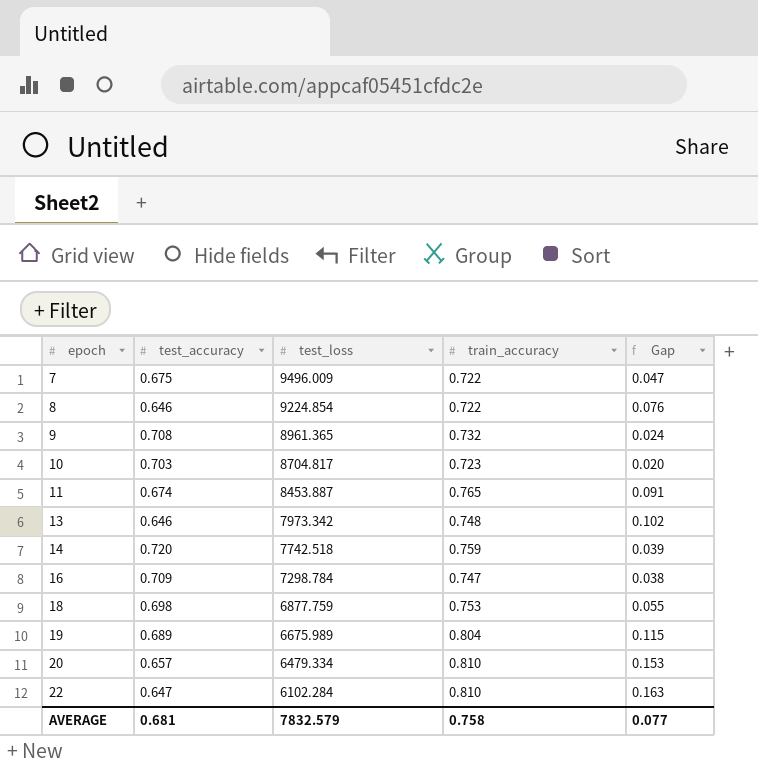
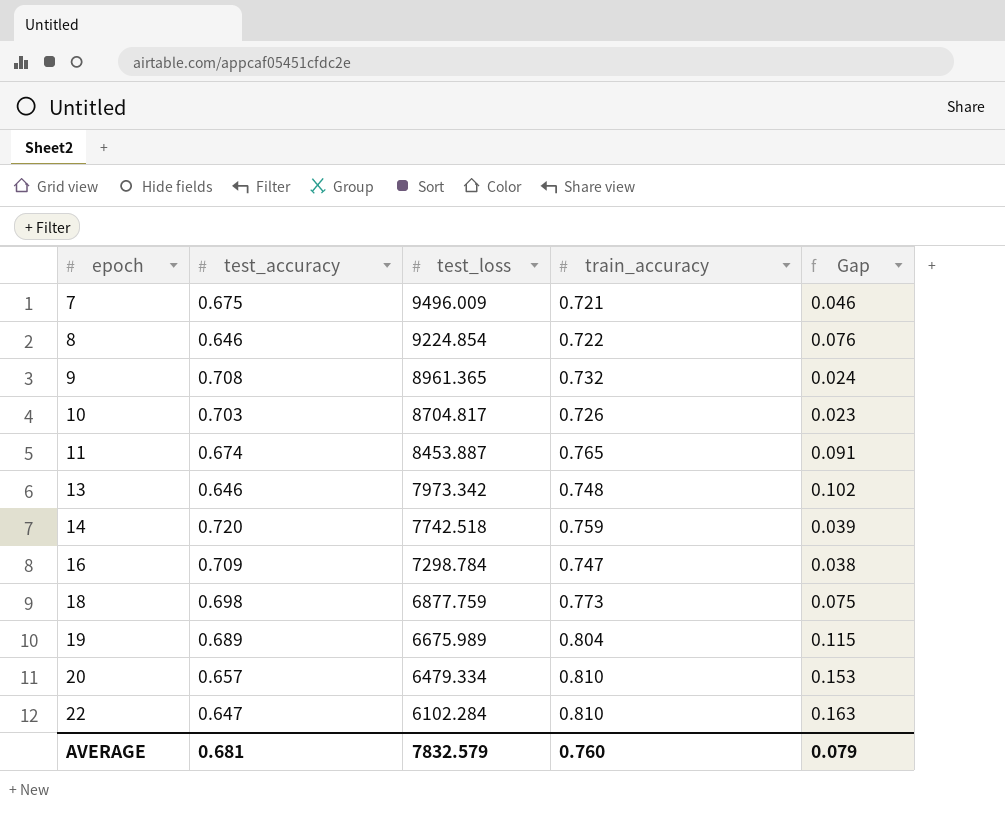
7 | train_accuracy: 0.722 -> 0.721
7 | Gap: 0.047 -> 0.046
10 | train_accuracy: 0.723 -> 0.726
10 | Gap: 0.020 -> 0.023
18 | train_accuracy: 0.753 -> 0.773
18 | Gap: 0.055 -> 0.075
AVERAGE | train_accuracy: 0.758 -> 0.760
AVERAGE | Gap: 0.077 -> 0.079

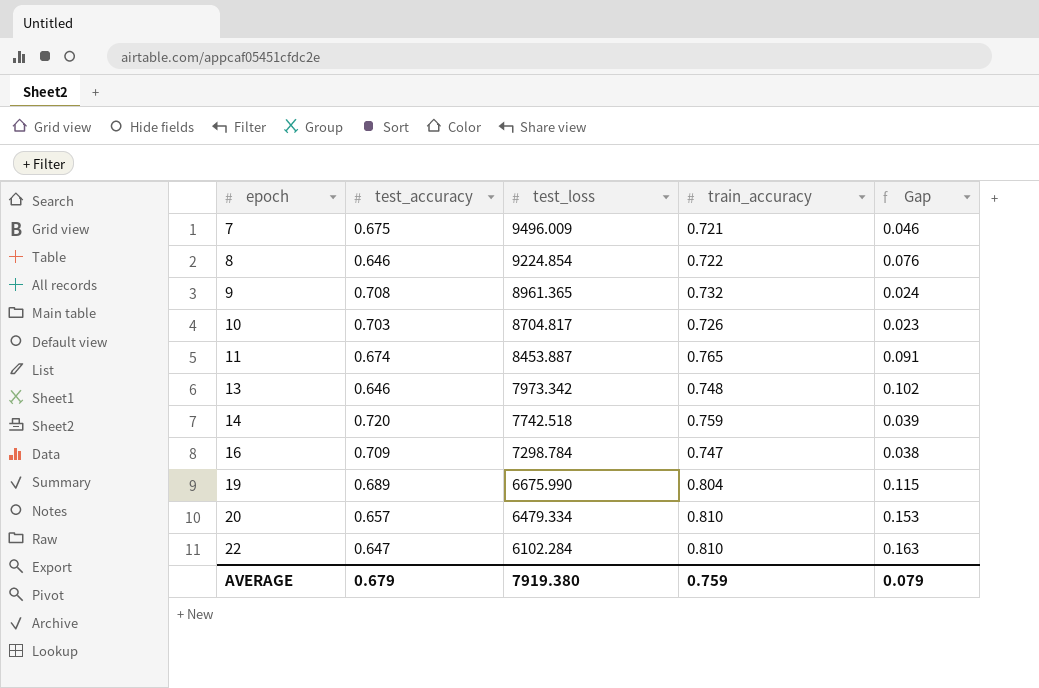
row 18: 0.698 | 6877.759 | 0.773 | 0.075 -> none
19 | test_loss: 6675.989 -> 6675.990
AVERAGE | test_accuracy: 0.681 -> 0.679
AVERAGE | test_loss: 7832.579 -> 7919.380
AVERAGE | train_accuracy: 0.760 -> 0.759

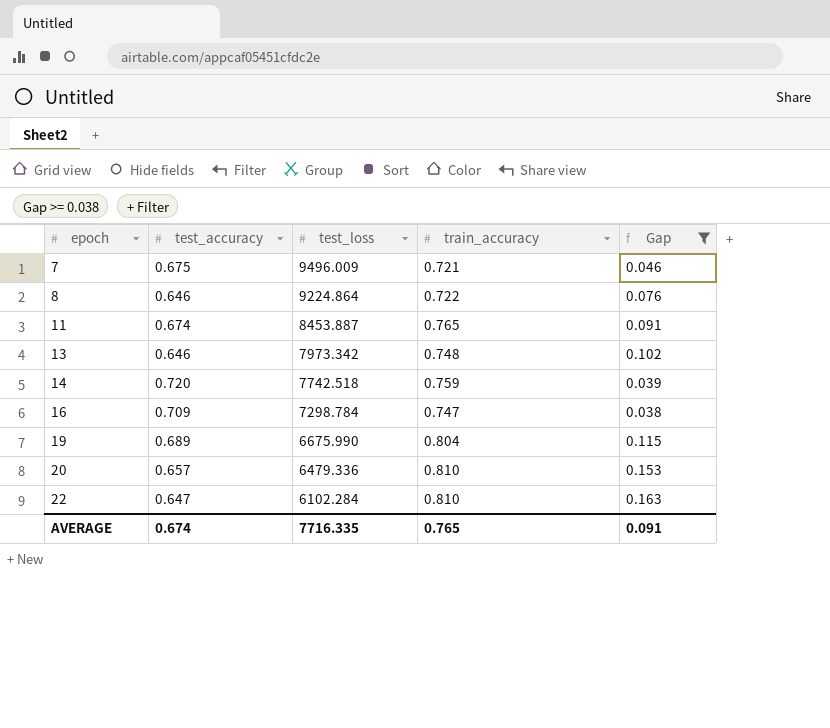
filter: none -> Gap >= 0.038
8 | test_loss: 9224.854 -> 9224.864
20 | test_loss: 6479.334 -> 6479.336
AVERAGE | test_accuracy: 0.679 -> 0.674
AVERAGE | test_loss: 7919.380 -> 7716.335
AVERAGE | train_accuracy: 0.759 -> 0.765
AVERAGE | Gap: 0.079 -> 0.091

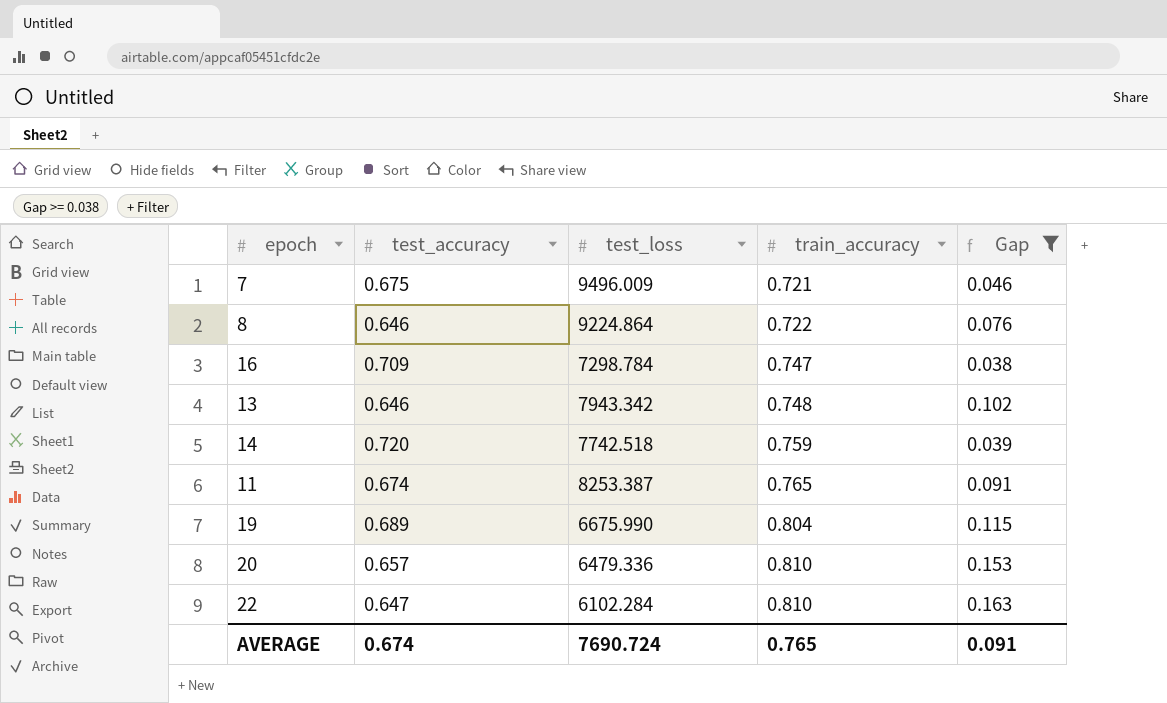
row order: epoch ascending -> train_accuracy ascending
13 | test_loss: 7973.342 -> 7943.342
11 | test_loss: 8453.887 -> 8253.387
AVERAGE | test_loss: 7716.335 -> 7690.724

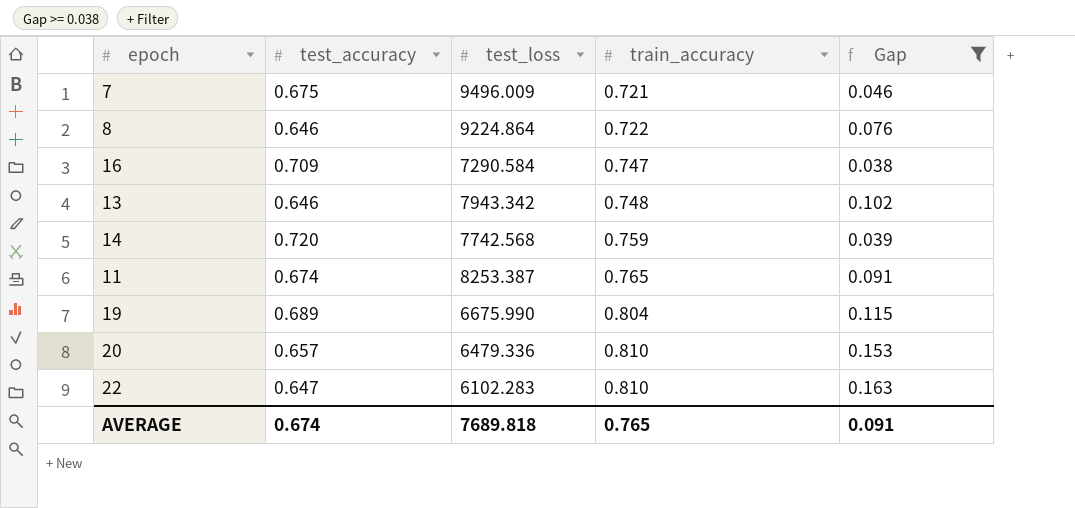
16 | test_loss: 7298.784 -> 7290.584
14 | test_loss: 7742.518 -> 7742.568
22 | test_loss: 6102.284 -> 6102.283
AVERAGE | test_loss: 7690.724 -> 7689.818

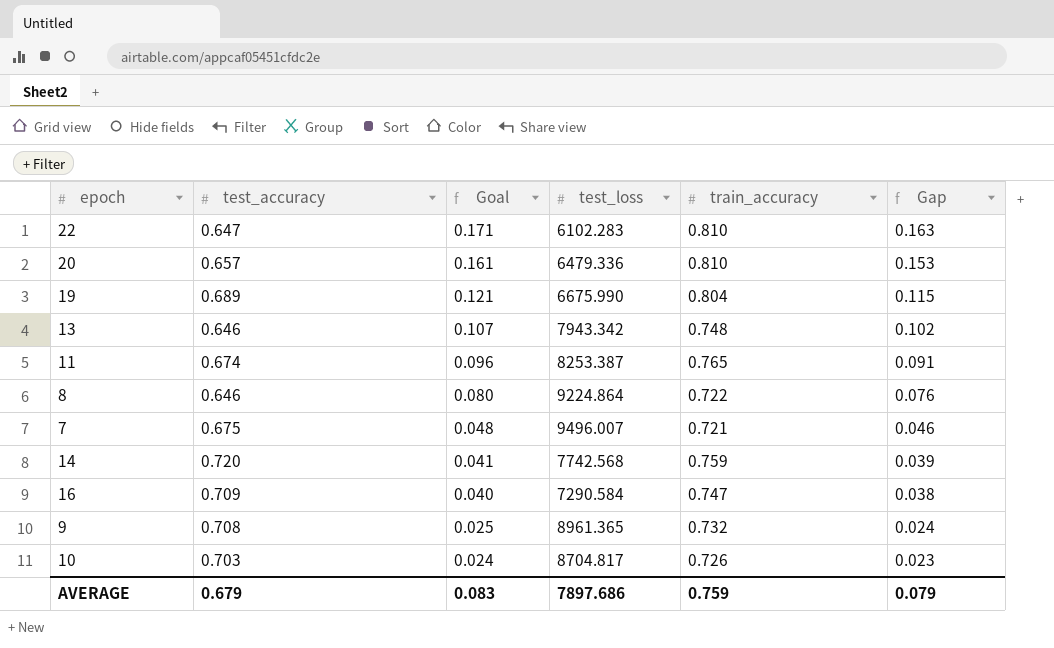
filter: Gap >= 0.038 -> none
row order: train_accuracy ascending -> Goal descending
column Goal | formula: none -> [Gap] * 1.05
7 | test_loss: 9496.009 -> 9496.007
AVERAGE | test_accuracy: 0.674 -> 0.679
AVERAGE | test_loss: 7689.818 -> 7897.686
AVERAGE | train_accuracy: 0.765 -> 0.759
AVERAGE | Gap: 0.091 -> 0.079

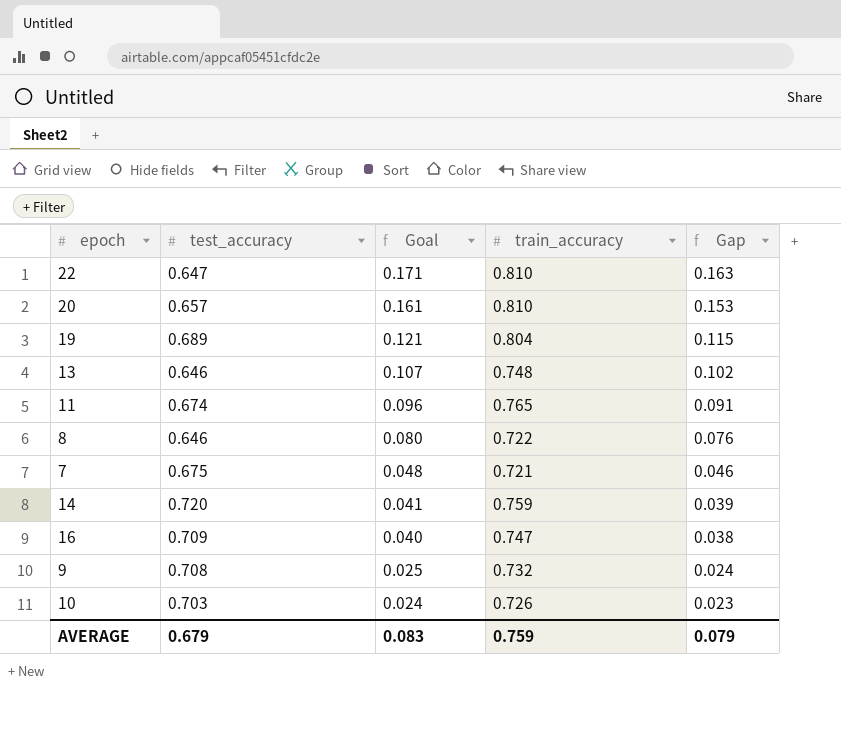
column test_loss | position: 4 -> none

